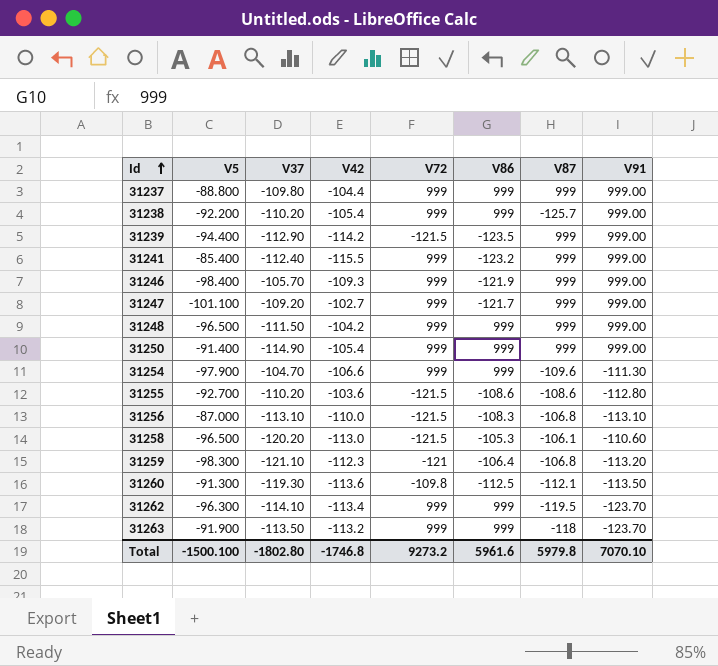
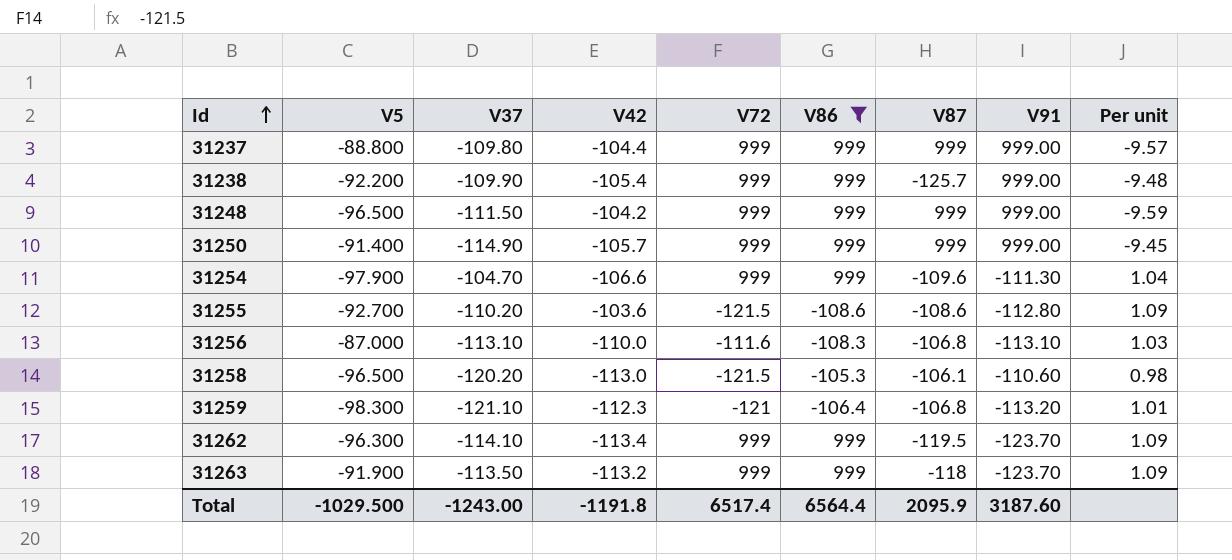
filter: none -> V86 >= -108.6
column Per unit | formula: none -> [V91] / [V42]
31238 | V37: -110.20 -> -109.90
31250 | V42: -105.4 -> -105.7
31256 | V72: -121.5 -> -111.6
Total | V5: -1500.100 -> -1029.500
Total | V37: -1802.80 -> -1243.00
Total | V42: -1746.8 -> -1191.8
Total | V72: 9273.2 -> 6517.4
Total | V86: 5961.6 -> 6564.4
Total | V87: 5979.8 -> 2095.9
Total | V91: 7070.10 -> 3187.60

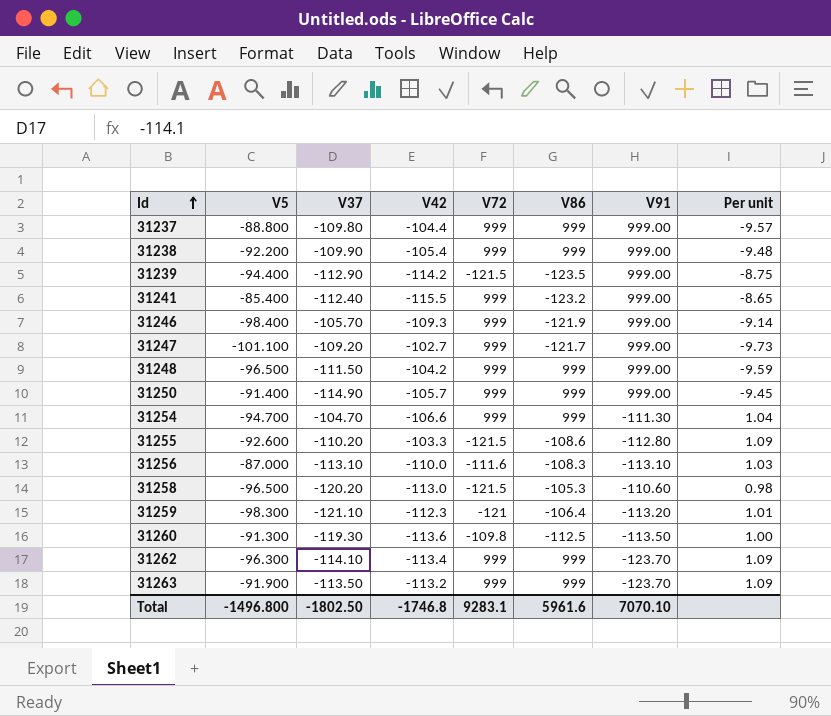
filter: V86 >= -108.6 -> none
column V87 | position: 7 -> none
31254 | V5: -97.900 -> -94.700
31255 | V5: -92.700 -> -92.600
31255 | V42: -103.6 -> -103.3
Total | V5: -1029.500 -> -1496.800
Total | V37: -1243.00 -> -1802.50
Total | V42: -1191.8 -> -1746.8
Total | V72: 6517.4 -> 9283.1
Total | V86: 6564.4 -> 5961.6
Total | V91: 3187.60 -> 7070.10

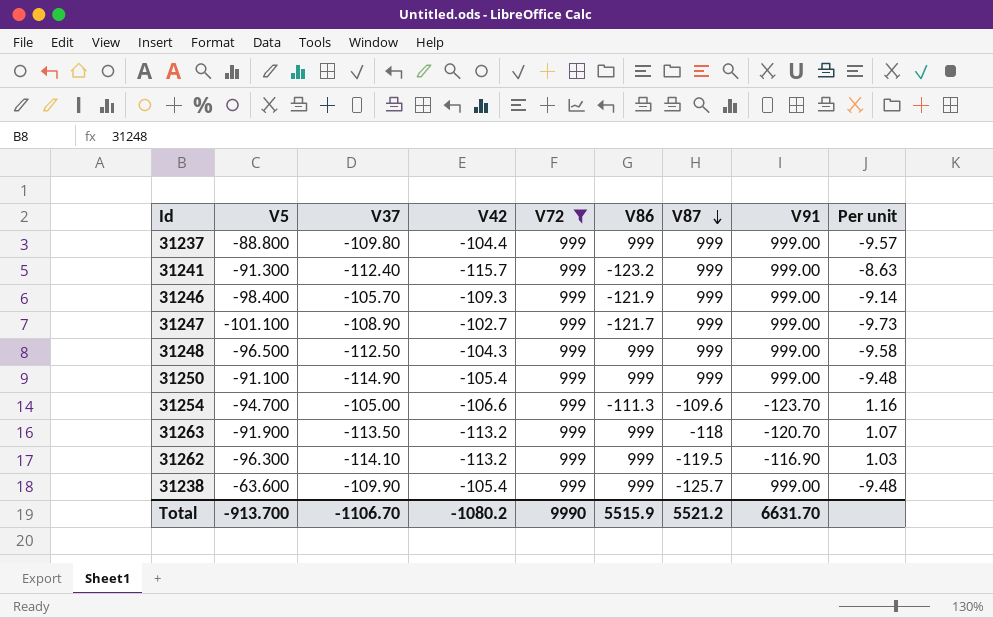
filter: none -> V72 = 999
row order: Id ascending -> V87 descending
column V87 | position: none -> 7
31241 | V5: -85.400 -> -91.300
31241 | V42: -115.5 -> -115.7
31241 | Per unit: -8.65 -> -8.63
31247 | V37: -109.20 -> -108.90
31248 | V37: -111.50 -> -112.50
31248 | V42: -104.2 -> -104.3
31248 | Per unit: -9.59 -> -9.58
31250 | V5: -91.400 -> -91.100
31250 | V42: -105.7 -> -105.4
31250 | Per unit: -9.45 -> -9.48
31254 | V37: -104.70 -> -105.00
31254 | V86: 999 -> -111.3
31254 | V91: -111.30 -> -123.70
31254 | Per unit: 1.04 -> 1.16
31263 | V91: -123.70 -> -120.70
31263 | Per unit: 1.09 -> 1.07
31262 | V42: -113.4 -> -113.2
31262 | V91: -123.70 -> -116.90
31262 | Per unit: 1.09 -> 1.03
31238 | V5: -92.200 -> -63.600
Total | V5: -1496.800 -> -913.700
Total | V37: -1802.50 -> -1106.70
Total | V42: -1746.8 -> -1080.2
Total | V72: 9283.1 -> 9990
Total | V86: 5961.6 -> 5515.9
Total | V91: 7070.10 -> 6631.70

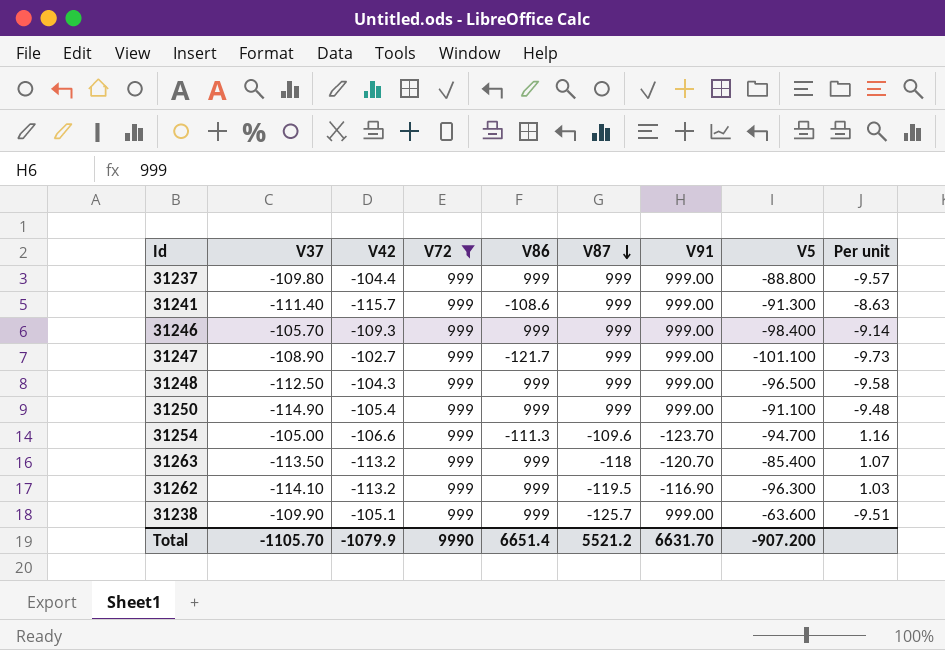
column V5 | position: 2 -> 8
31241 | V37: -112.40 -> -111.40
31241 | V86: -123.2 -> -108.6
31246 | V86: -121.9 -> 999
31263 | V5: -91.900 -> -85.400
31238 | V42: -105.4 -> -105.1
31238 | Per unit: -9.48 -> -9.51
Total | V37: -1106.70 -> -1105.70
Total | V42: -1080.2 -> -1079.9
Total | V86: 5515.9 -> 6651.4
Total | V5: -913.700 -> -907.200

